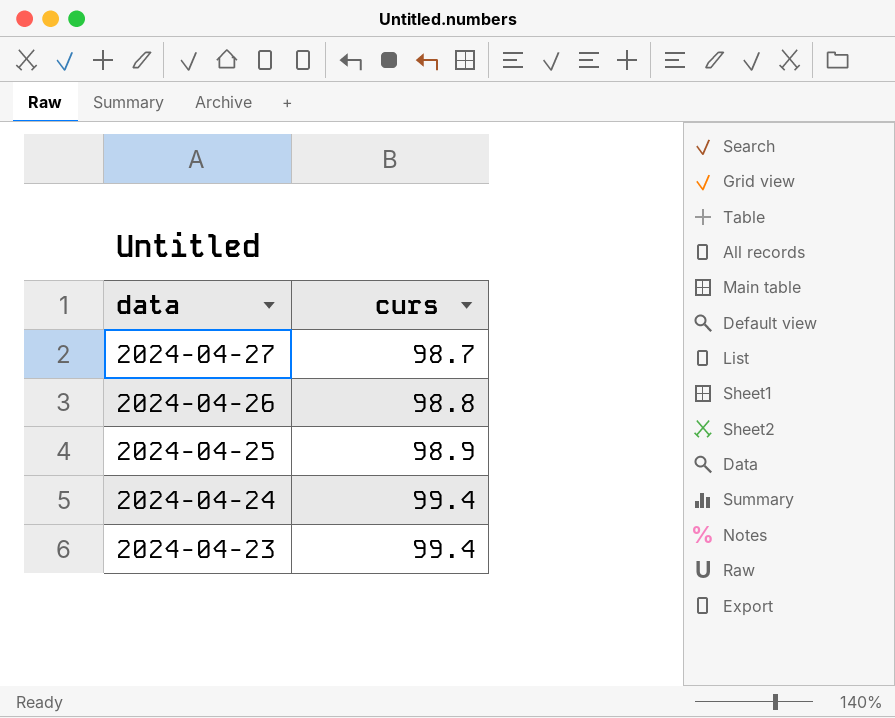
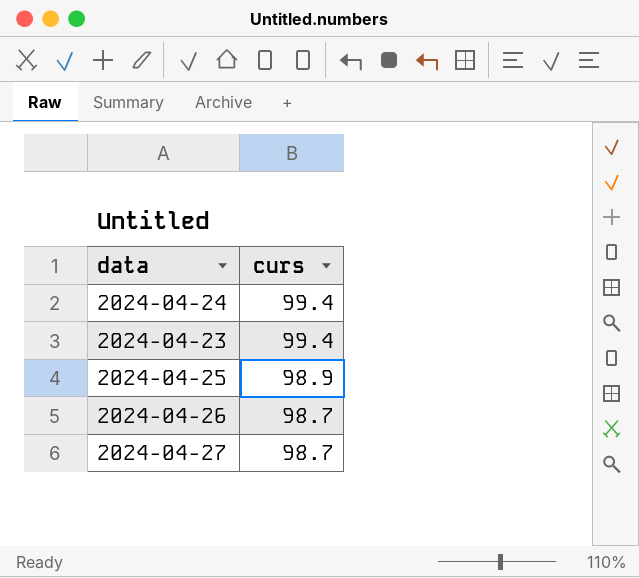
row order: data descending -> curs descending
2024-04-26 | curs: 98.8 -> 98.7

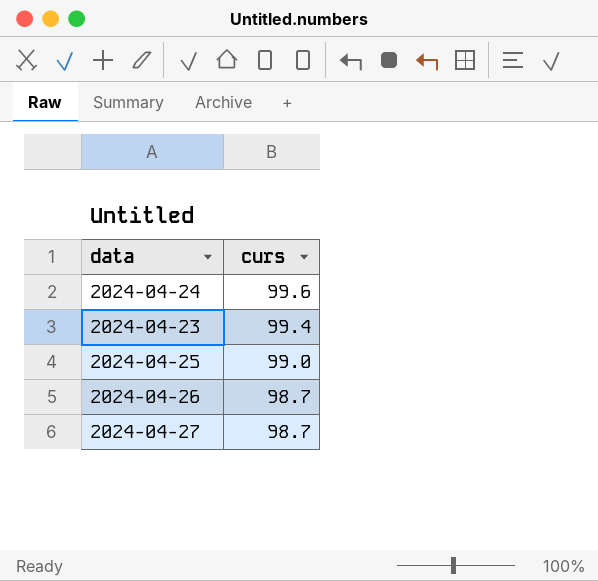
2024-04-24 | curs: 99.4 -> 99.6
2024-04-25 | curs: 98.9 -> 99.0

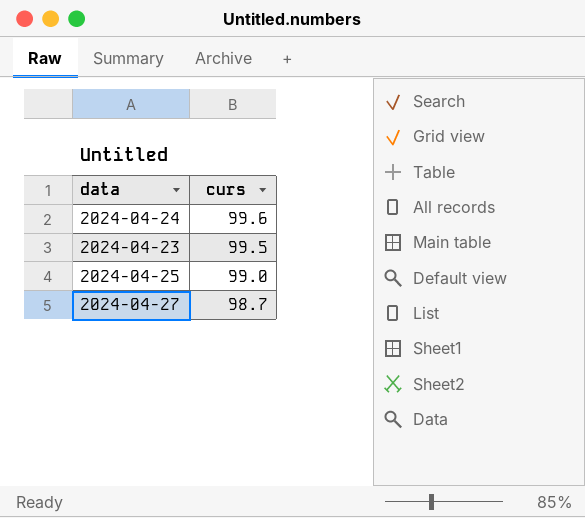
row 2024-04-26: 98.7 -> none
2024-04-23 | curs: 99.4 -> 99.5

